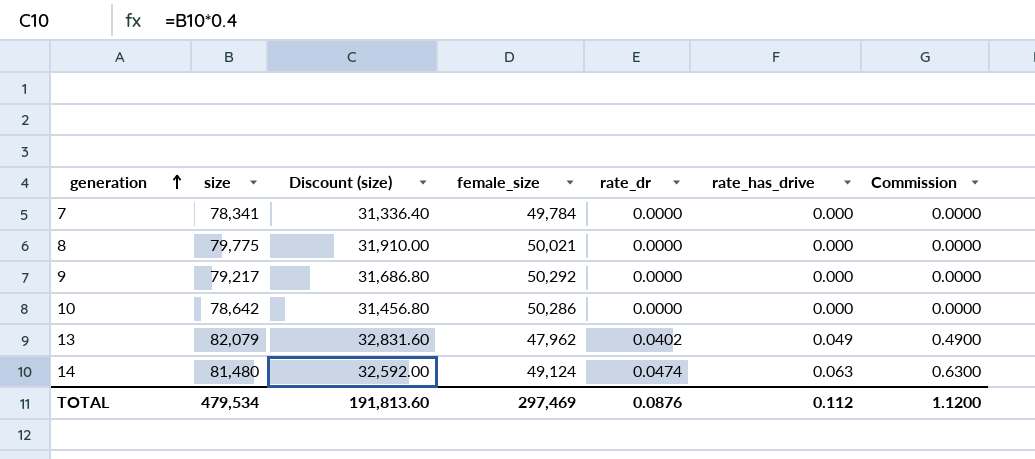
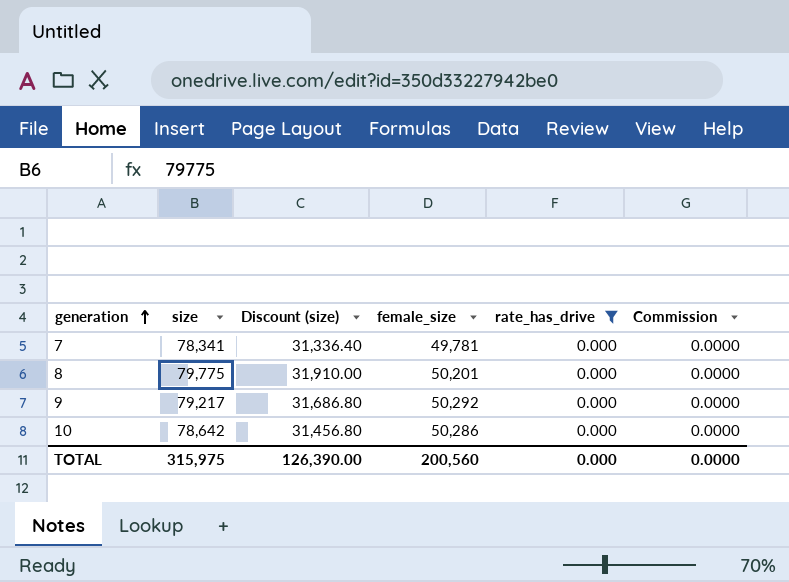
filter: none -> rate_has_drive = 0.000
column rate_dr | position: 5 -> none
7 | female_size: 49,784 -> 49,781
8 | female_size: 50,021 -> 50,201
TOTAL | size: 479,534 -> 315,975
TOTAL | Discount (size): 191,813.60 -> 126,390.00
TOTAL | female_size: 297,469 -> 200,560
TOTAL | rate_has_drive: 0.112 -> 0.000
TOTAL | Commission: 1.1200 -> 0.0000

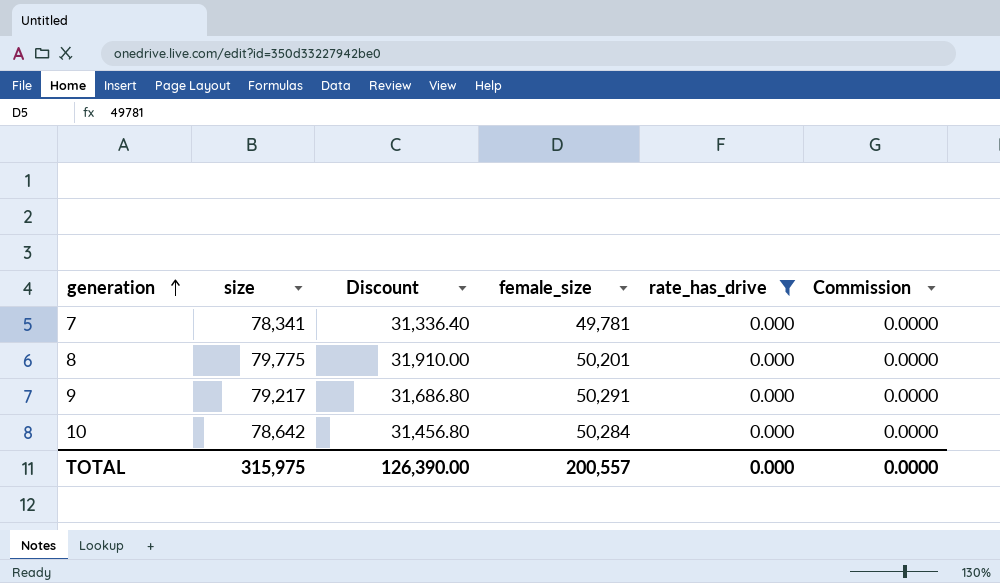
column name: Discount (size) -> Discount
9 | female_size: 50,292 -> 50,291
10 | female_size: 50,286 -> 50,284
TOTAL | female_size: 200,560 -> 200,557

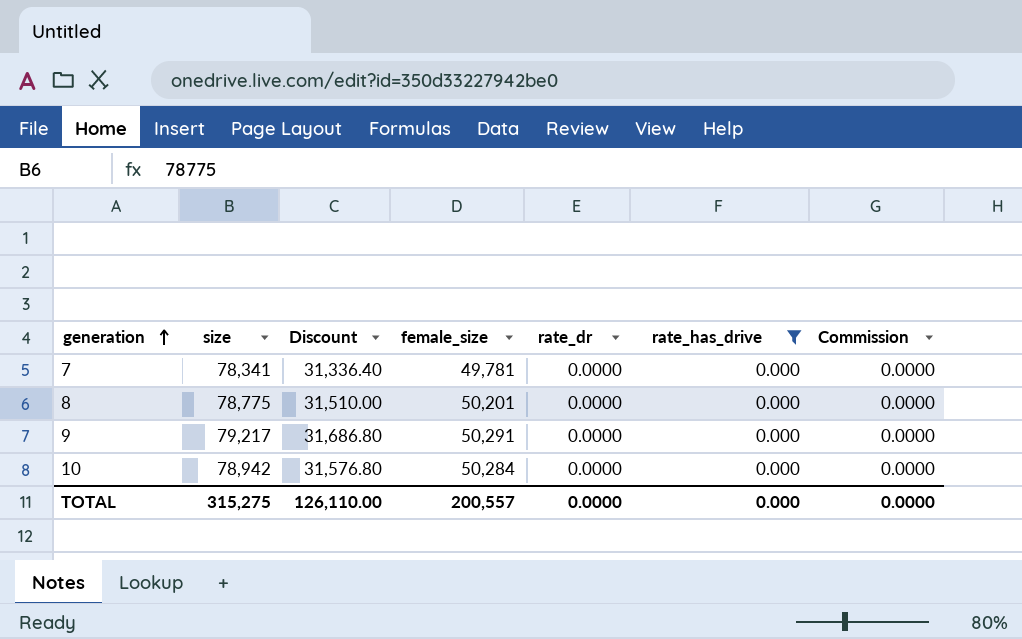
column rate_dr | position: none -> 5
8 | size: 79,775 -> 78,775
8 | Discount: 31,910.00 -> 31,510.00
10 | size: 78,642 -> 78,942
10 | Discount: 31,456.80 -> 31,576.80
TOTAL | size: 315,975 -> 315,275
TOTAL | Discount: 126,390.00 -> 126,110.00

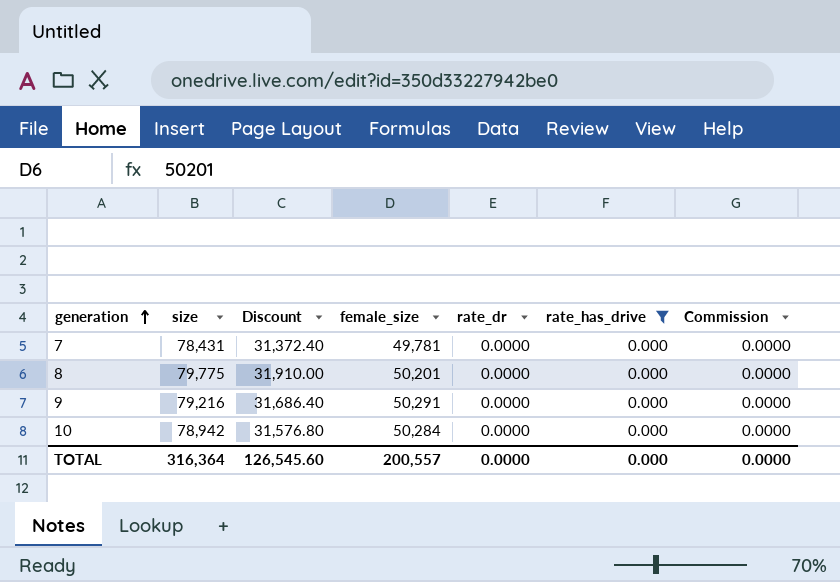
7 | size: 78,341 -> 78,431
7 | Discount: 31,336.40 -> 31,372.40
8 | size: 78,775 -> 79,775
8 | Discount: 31,510.00 -> 31,910.00
9 | size: 79,217 -> 79,216
9 | Discount: 31,686.80 -> 31,686.40
TOTAL | size: 315,275 -> 316,364
TOTAL | Discount: 126,110.00 -> 126,545.60

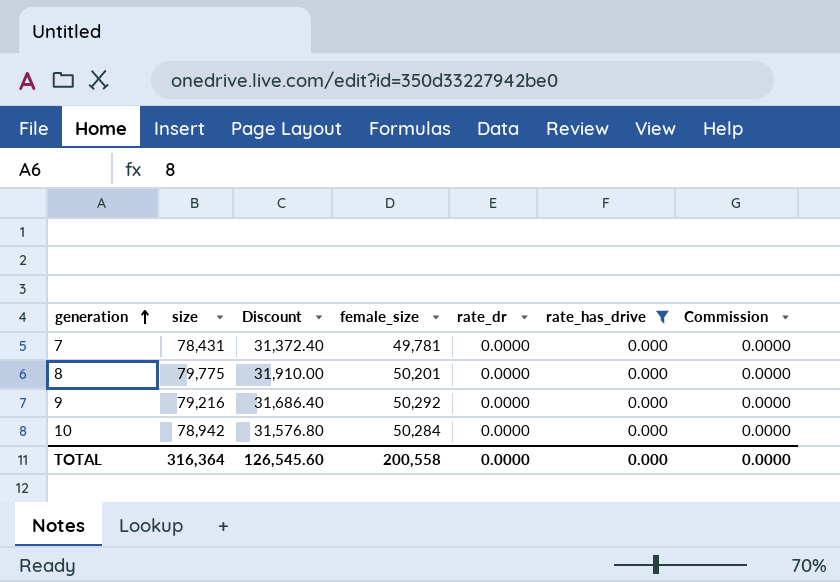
9 | female_size: 50,291 -> 50,292
TOTAL | female_size: 200,557 -> 200,558

